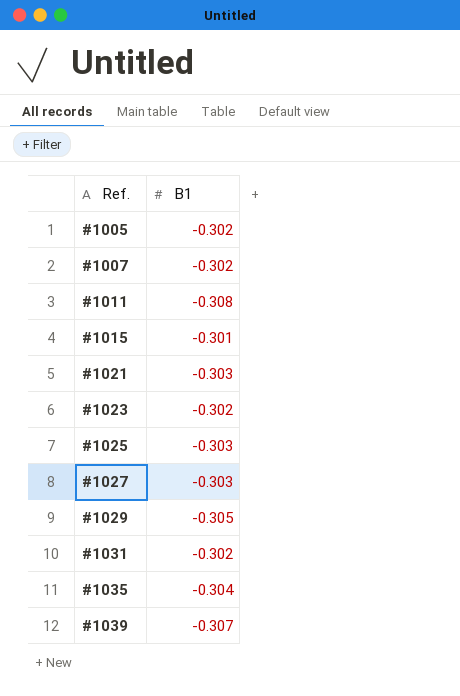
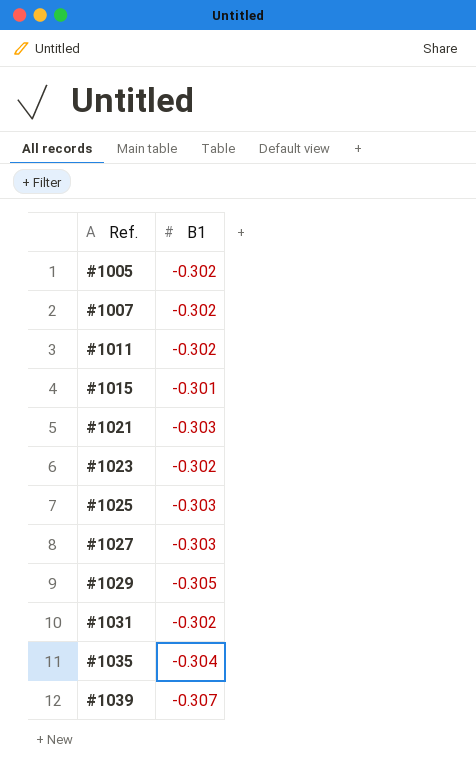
#1011 | B1: -0.308 -> -0.302

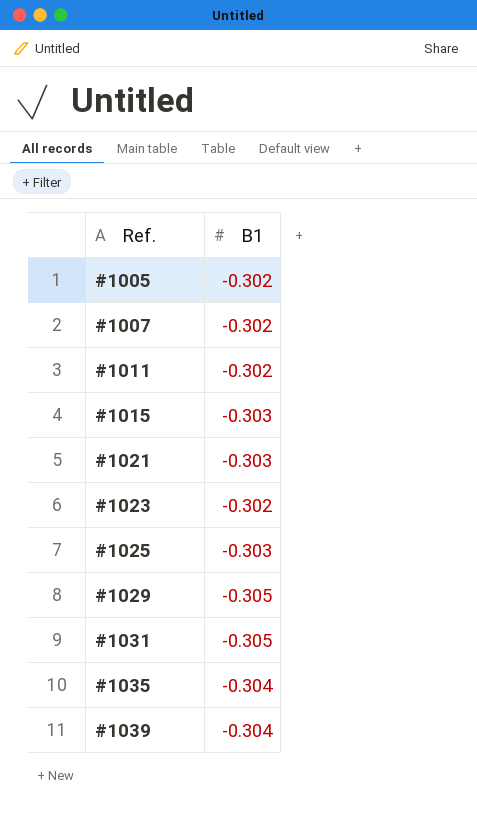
row #1027: -0.303 -> none
#1015 | B1: -0.301 -> -0.303
#1031 | B1: -0.302 -> -0.305
#1039 | B1: -0.307 -> -0.304

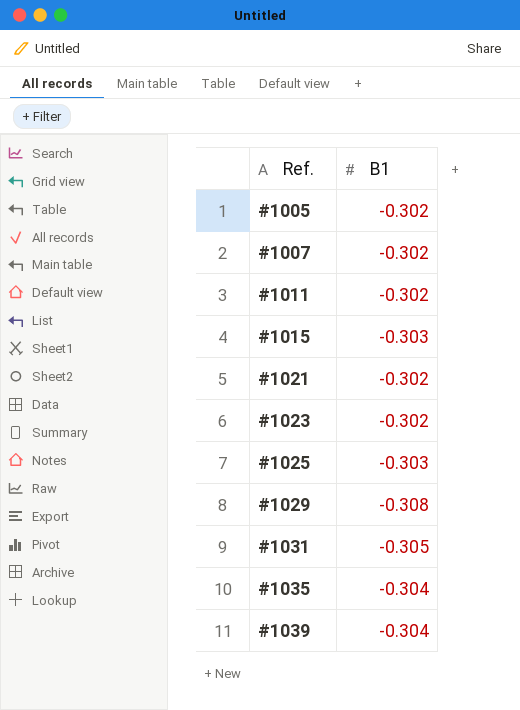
#1021 | B1: -0.303 -> -0.302
#1029 | B1: -0.305 -> -0.308

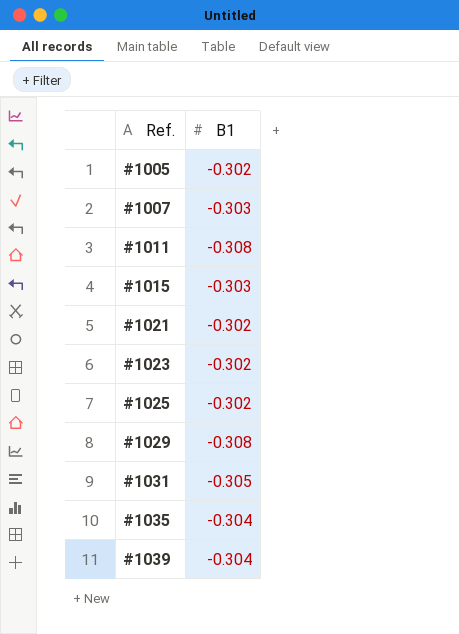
#1007 | B1: -0.302 -> -0.303
#1011 | B1: -0.302 -> -0.308
#1025 | B1: -0.303 -> -0.302

